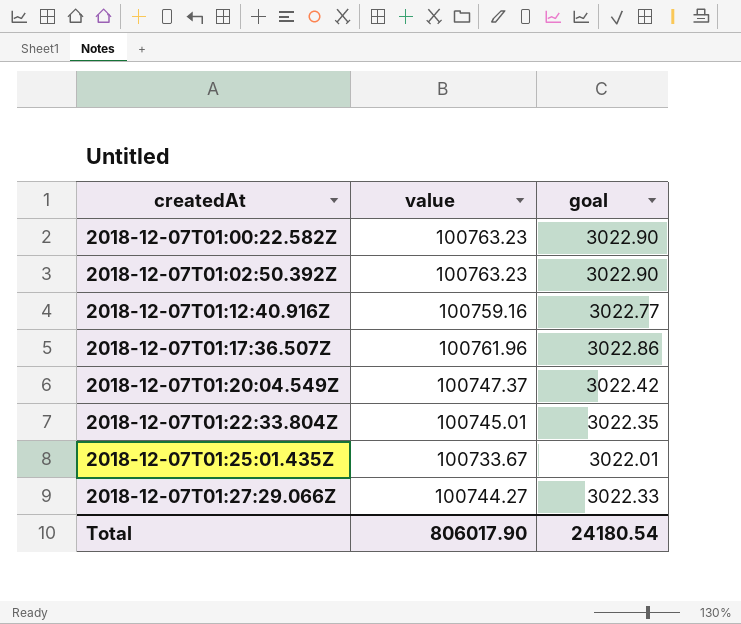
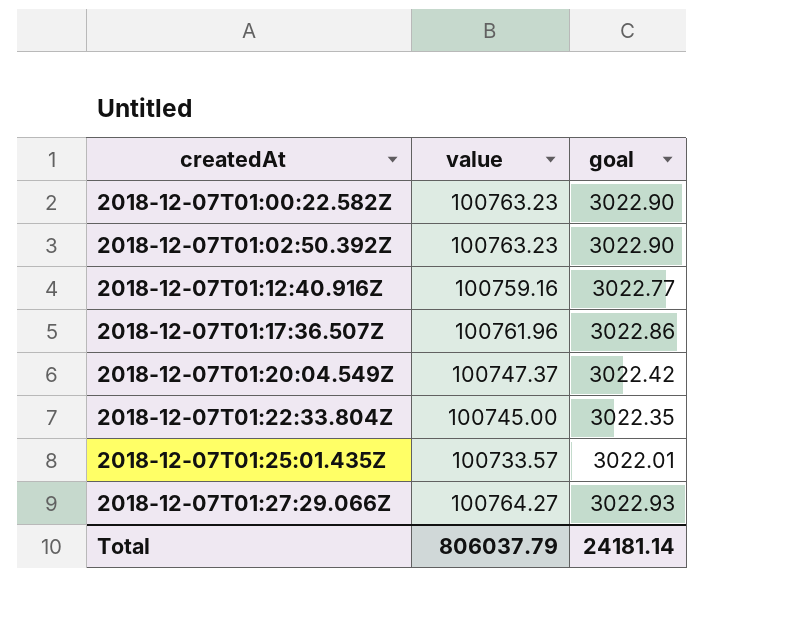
2018-12-07T01:22:33.804Z | value: 100745.01 -> 100745.00
2018-12-07T01:25:01.435Z | value: 100733.67 -> 100733.57
2018-12-07T01:27:29.066Z | value: 100744.27 -> 100764.27
2018-12-07T01:27:29.066Z | goal: 3022.33 -> 3022.93
Total | value: 806017.90 -> 806037.79
Total | goal: 24180.54 -> 24181.14

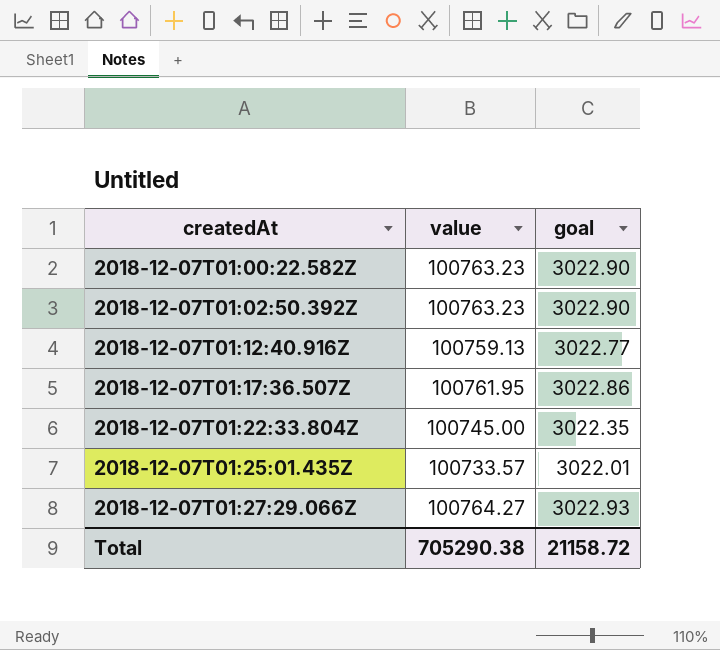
row 2018-12-07T01:20:04.549Z: 100747.37 | 3022.42 -> none
2018-12-07T01:12:40.916Z | value: 100759.16 -> 100759.13
2018-12-07T01:17:36.507Z | value: 100761.96 -> 100761.95
Total | value: 806037.79 -> 705290.38
Total | goal: 24181.14 -> 21158.72

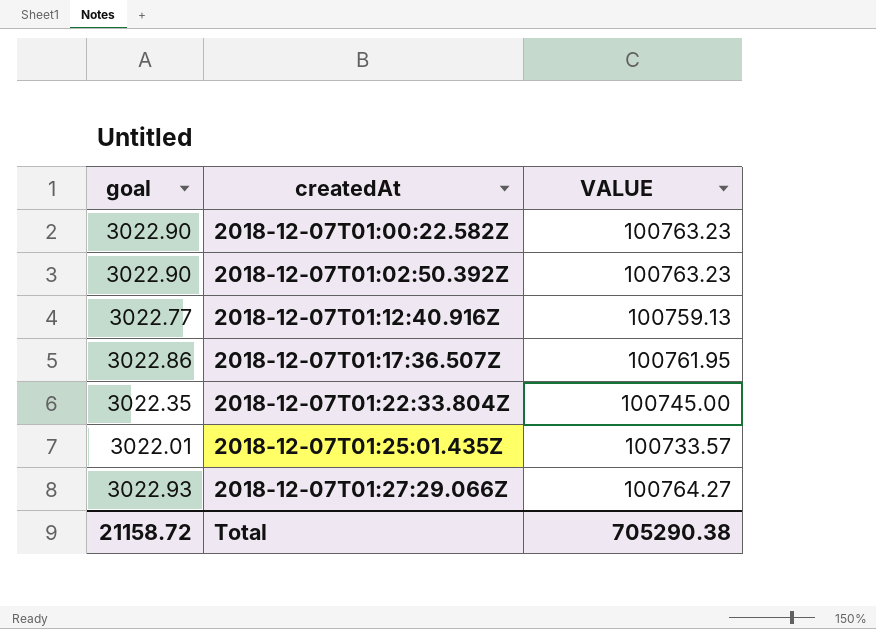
column goal | position: 3 -> 1
column name: value -> VALUE

